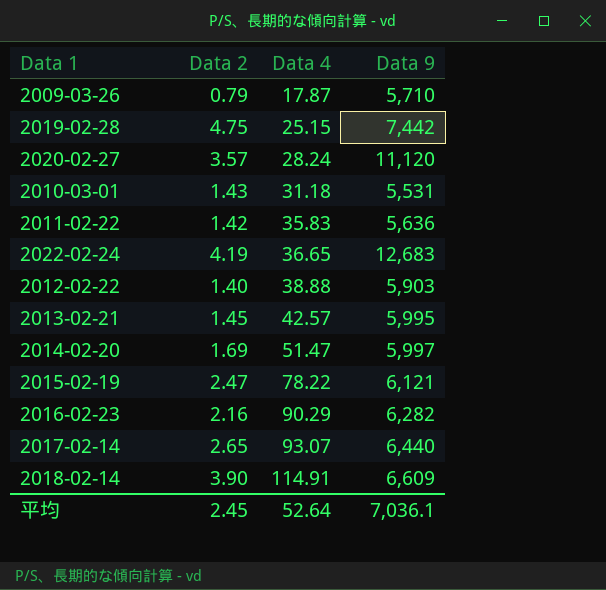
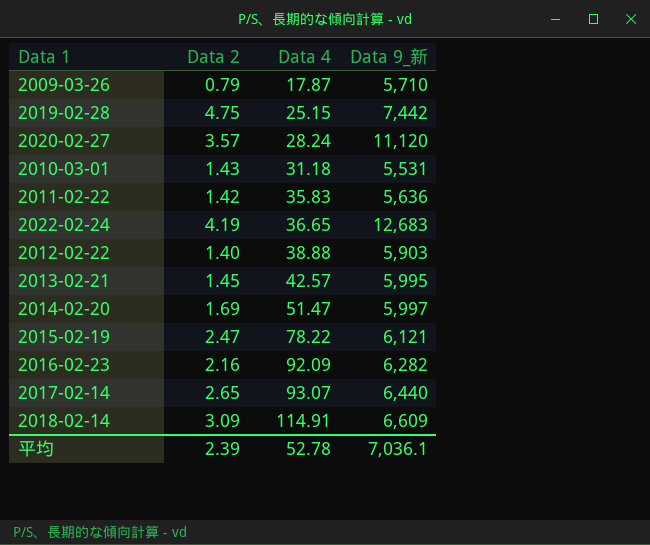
column name: Data 9 -> Data 9_新
2016-02-23 | Data 4: 90.29 -> 92.09
2018-02-14 | Data 2: 3.90 -> 3.09
平均 | Data 2: 2.45 -> 2.39
平均 | Data 4: 52.64 -> 52.78

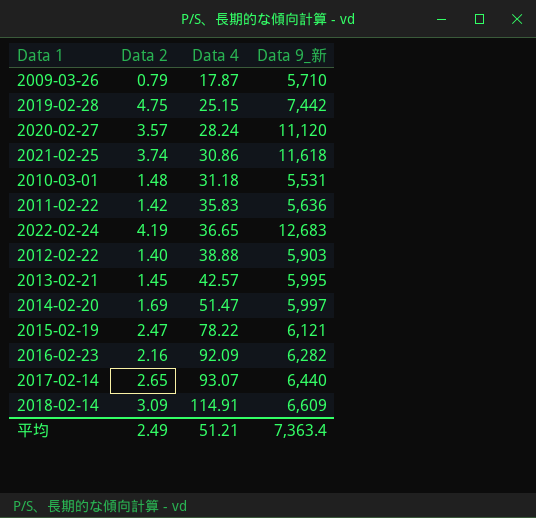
row 2021-02-25: none -> 3.74 | 30.86 | 11,618
2010-03-01 | Data 2: 1.43 -> 1.48
平均 | Data 2: 2.39 -> 2.49
平均 | Data 4: 52.78 -> 51.21
平均 | Data 9_新: 7,036.1 -> 7,363.4

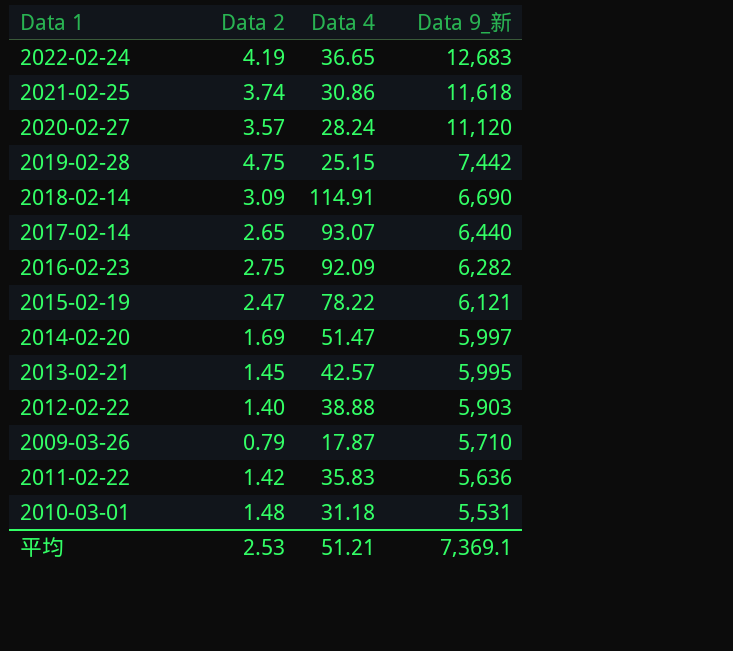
row order: Data 4 ascending -> Data 9_新 descending
2018-02-14 | Data 9_新: 6,609 -> 6,690
2016-02-23 | Data 2: 2.16 -> 2.75
平均 | Data 2: 2.49 -> 2.53
平均 | Data 9_新: 7,363.4 -> 7,369.1

